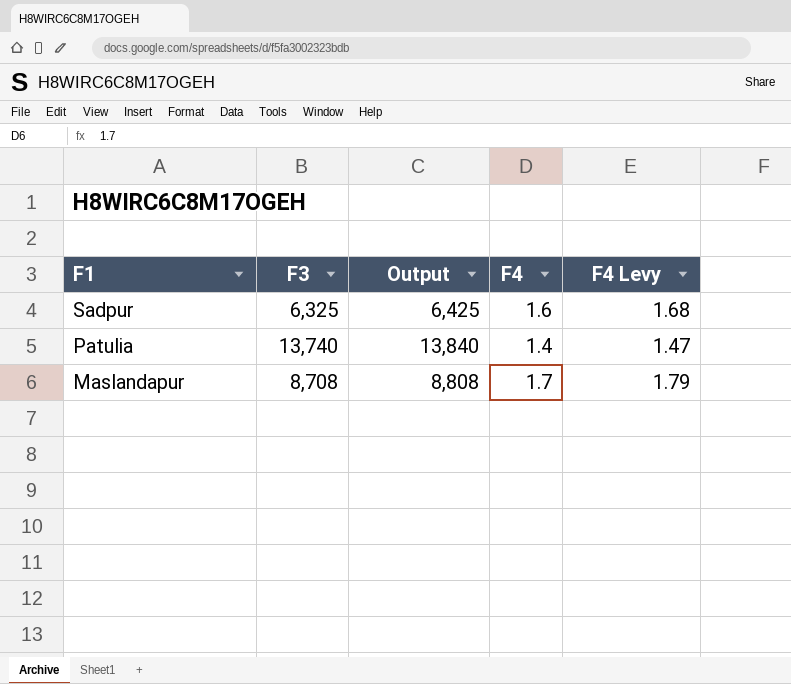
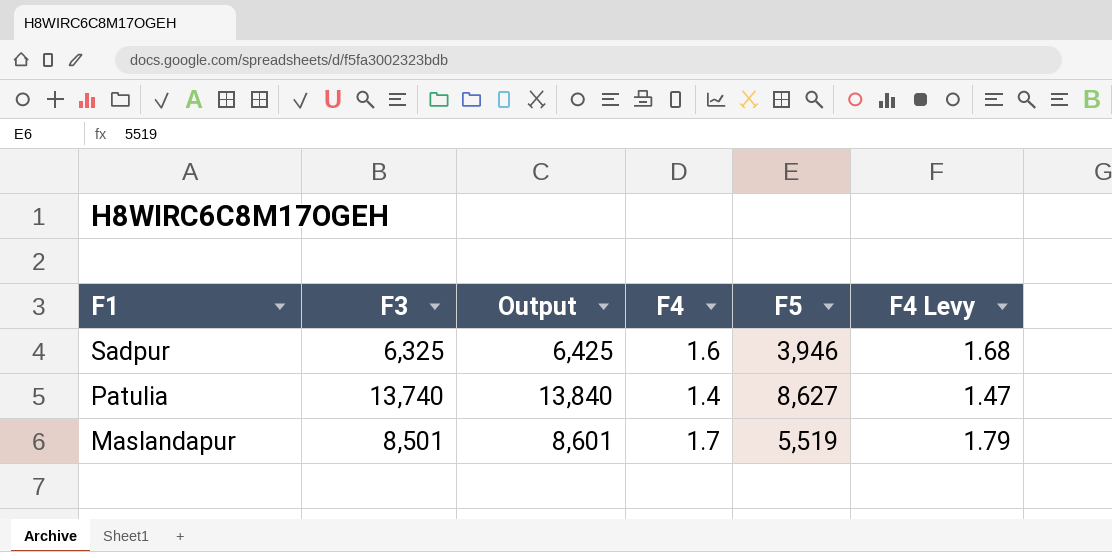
column F5 | position: none -> 5
Maslandapur | F3: 8,708 -> 8,501
Maslandapur | Output: 8,808 -> 8,601

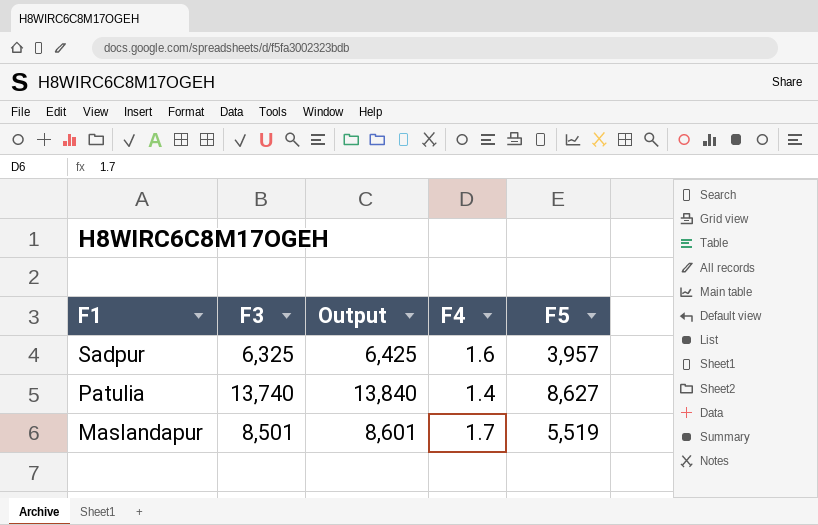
column F4 Levy | formula: [F4] * 1.05 -> none
Sadpur | F5: 3,946 -> 3,957

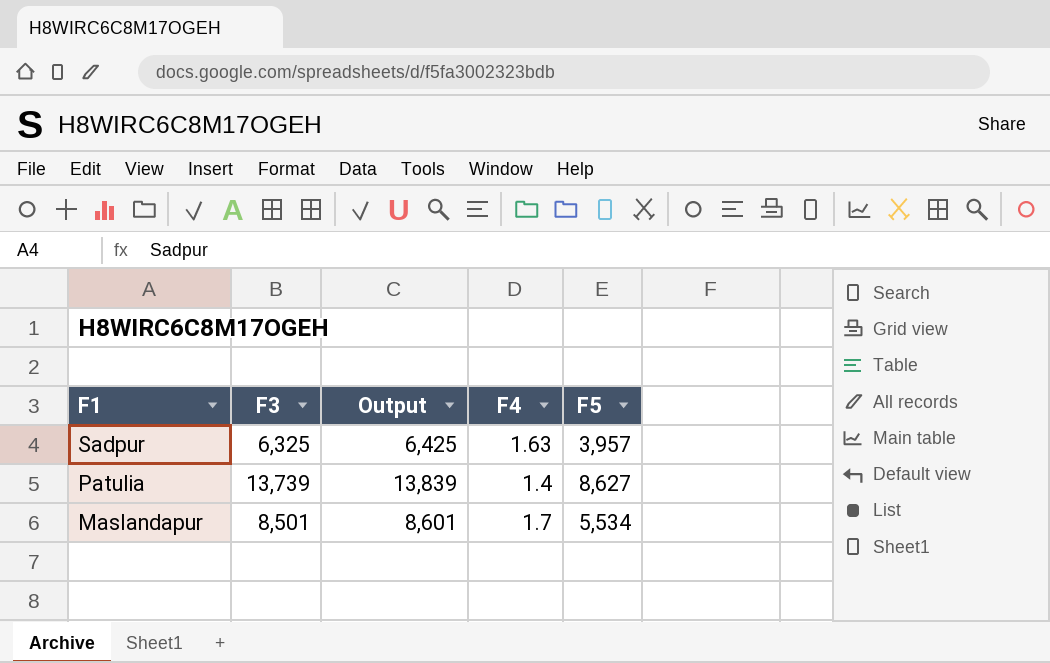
Sadpur | F4: 1.6 -> 1.63
Patulia | F3: 13,740 -> 13,739
Patulia | Output: 13,840 -> 13,839
Maslandapur | F5: 5,519 -> 5,534

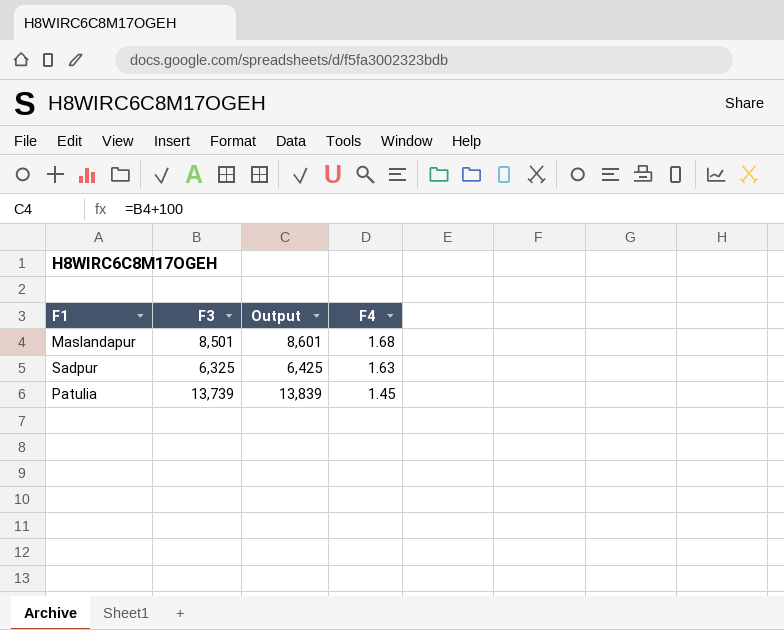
row order: F1 descending -> F4 descending
column F5 | position: 5 -> none
Maslandapur | F4: 1.7 -> 1.68
Patulia | F4: 1.4 -> 1.45

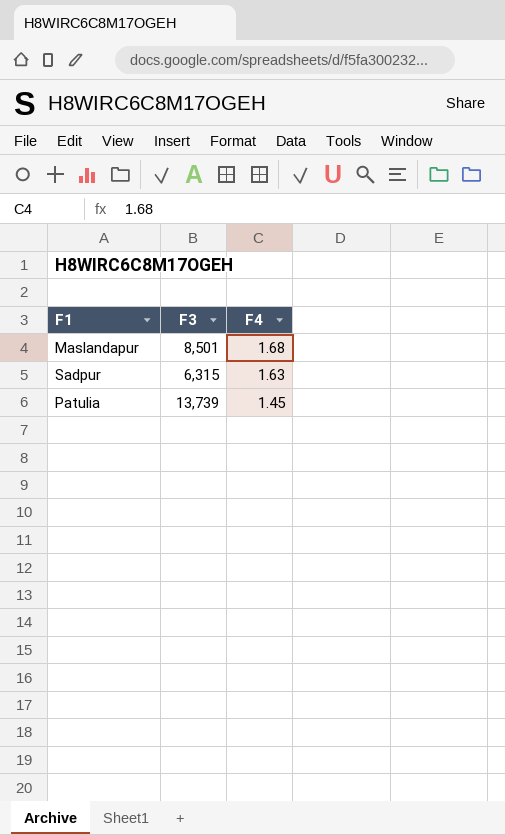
column Output | formula: [F3] + 100 -> none
Sadpur | F3: 6,325 -> 6,315

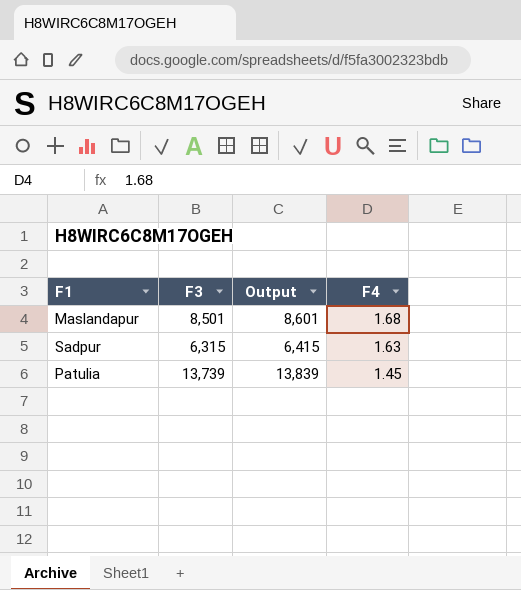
column Output | formula: none -> [F3] + 100

